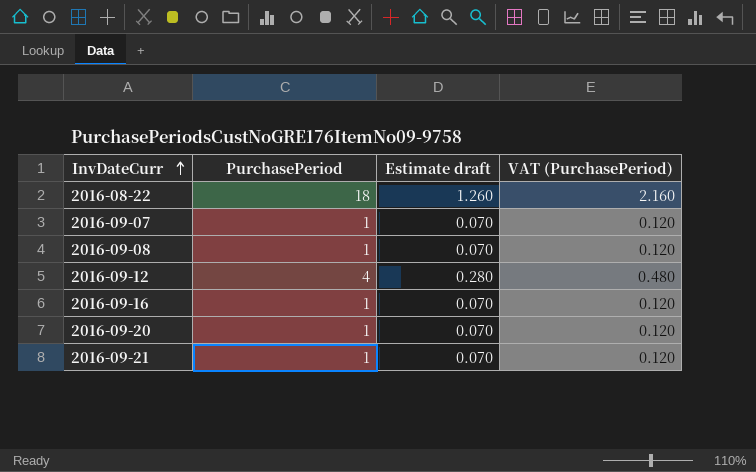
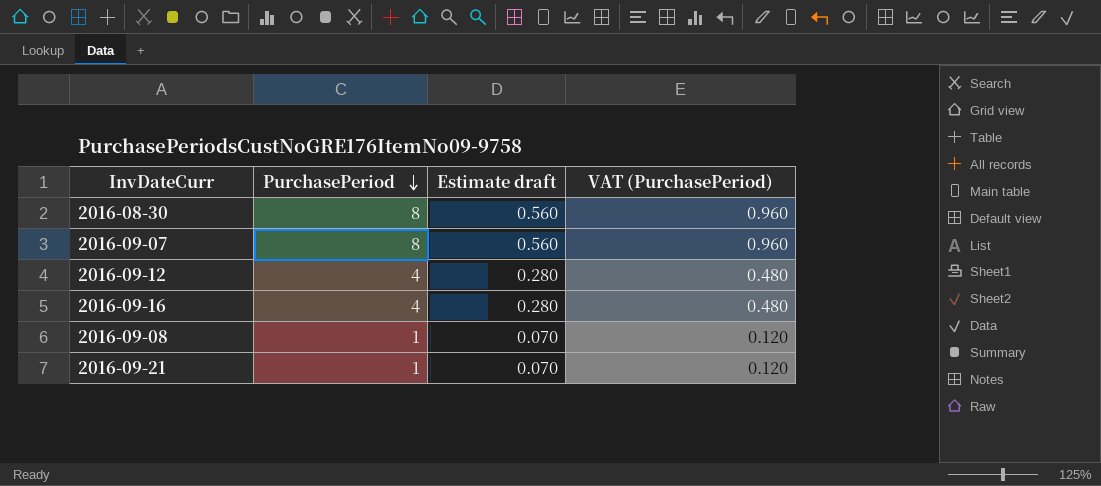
row order: InvDateCurr ascending -> PurchasePeriod descending
row 2016-08-22: 18 | 1.260 | 2.160 -> none
row 2016-09-20: 1 | 0.070 | 0.120 -> none
row 2016-08-30: none -> 8 | 0.560 | 0.960
2016-09-07 | PurchasePeriod: 1 -> 8
2016-09-07 | Estimate draft: 0.070 -> 0.560
2016-09-07 | VAT (PurchasePeriod): 0.120 -> 0.960
2016-09-16 | PurchasePeriod: 1 -> 4
2016-09-16 | Estimate draft: 0.070 -> 0.280
2016-09-16 | VAT (PurchasePeriod): 0.120 -> 0.480

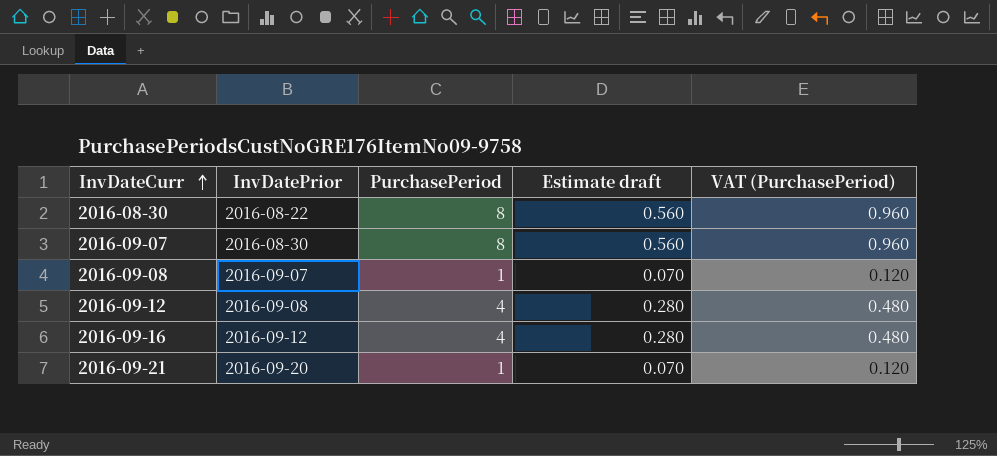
row order: PurchasePeriod descending -> InvDateCurr ascending
column InvDatePrior | position: none -> 2

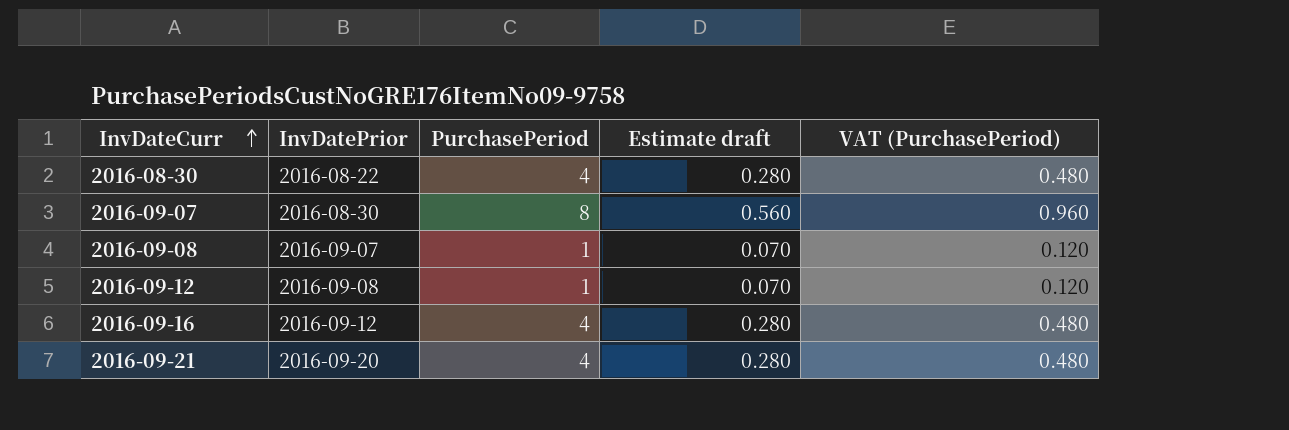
2016-08-30 | PurchasePeriod: 8 -> 4
2016-08-30 | Estimate draft: 0.560 -> 0.280
2016-08-30 | VAT (PurchasePeriod): 0.960 -> 0.480
2016-09-12 | PurchasePeriod: 4 -> 1
2016-09-12 | Estimate draft: 0.280 -> 0.070
2016-09-12 | VAT (PurchasePeriod): 0.480 -> 0.120
2016-09-21 | PurchasePeriod: 1 -> 4
2016-09-21 | Estimate draft: 0.070 -> 0.280
2016-09-21 | VAT (PurchasePeriod): 0.120 -> 0.480

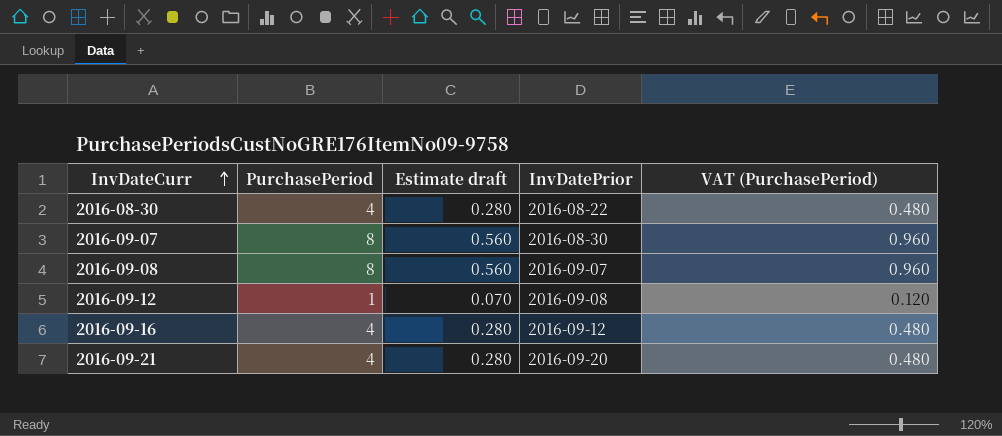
column InvDatePrior | position: 2 -> 4
2016-09-08 | PurchasePeriod: 1 -> 8
2016-09-08 | Estimate draft: 0.070 -> 0.560
2016-09-08 | VAT (PurchasePeriod): 0.120 -> 0.960

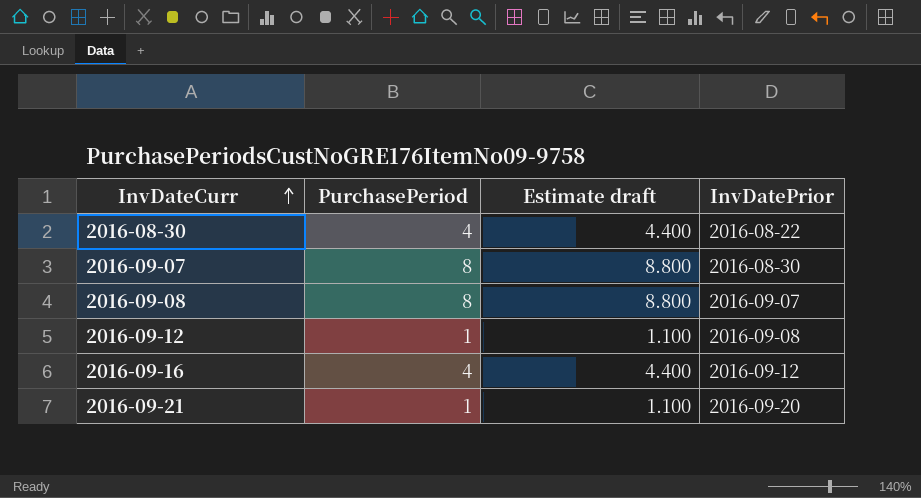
column VAT (PurchasePeriod) | formula: [PurchasePeriod] * 0.12 -> none
column Estimate draft | formula: [PurchasePeriod] * 0.07 -> [PurchasePeriod] * 1.1
2016-09-21 | PurchasePeriod: 4 -> 1

